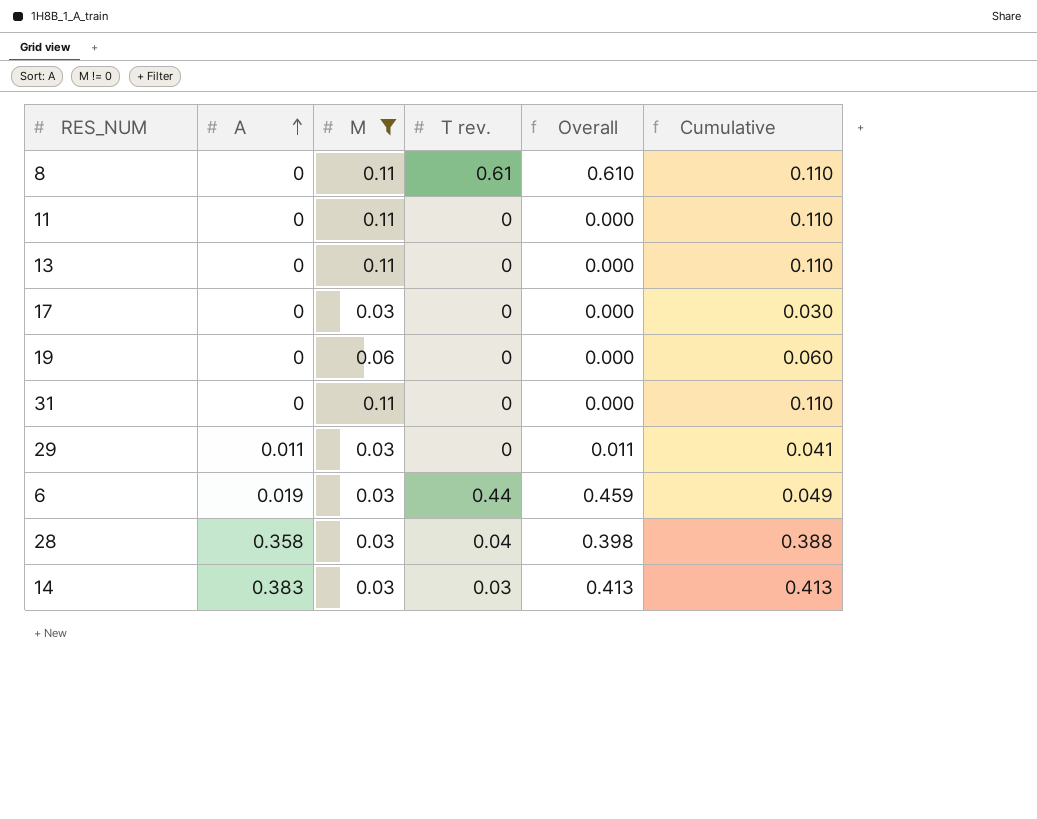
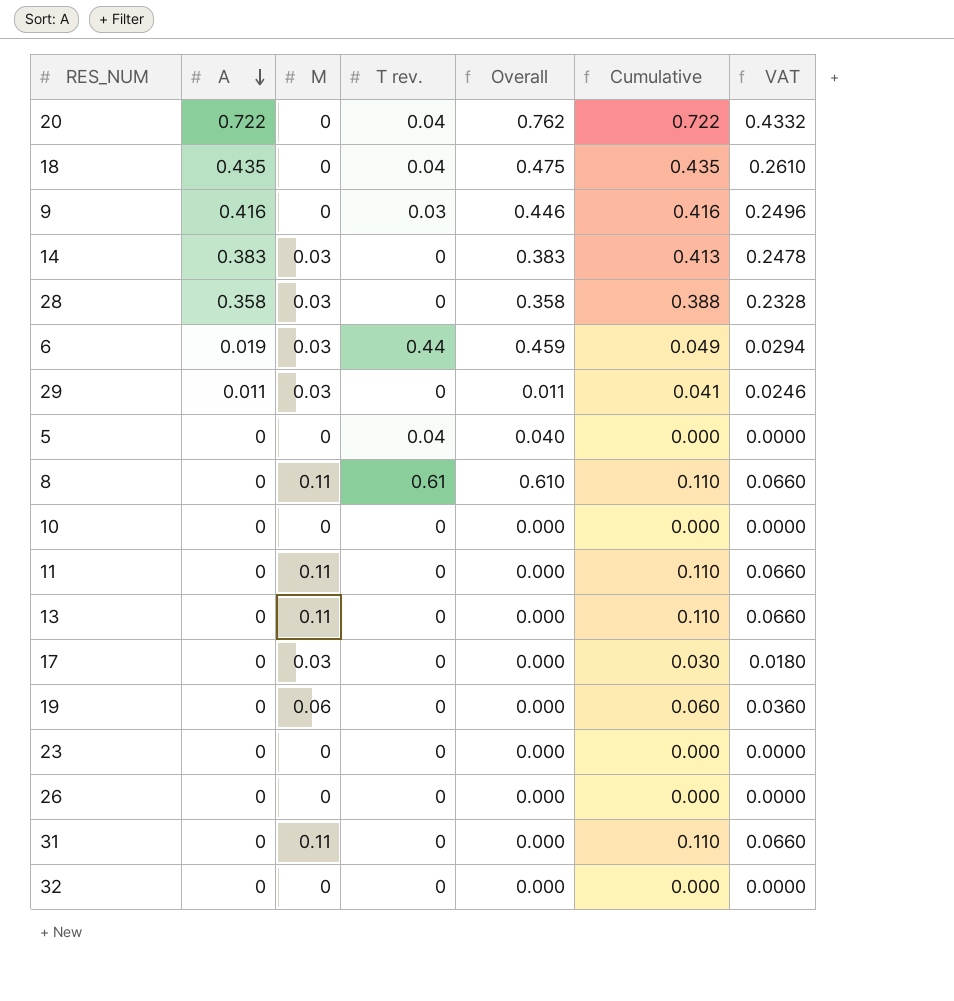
filter: M != 0 -> none
row order: A ascending -> A descending
column VAT | formula: none -> [Cumulative] * 0.6
14 | T rev.: 0.03 -> 0
14 | Overall: 0.413 -> 0.383
28 | T rev.: 0.04 -> 0
28 | Overall: 0.398 -> 0.358

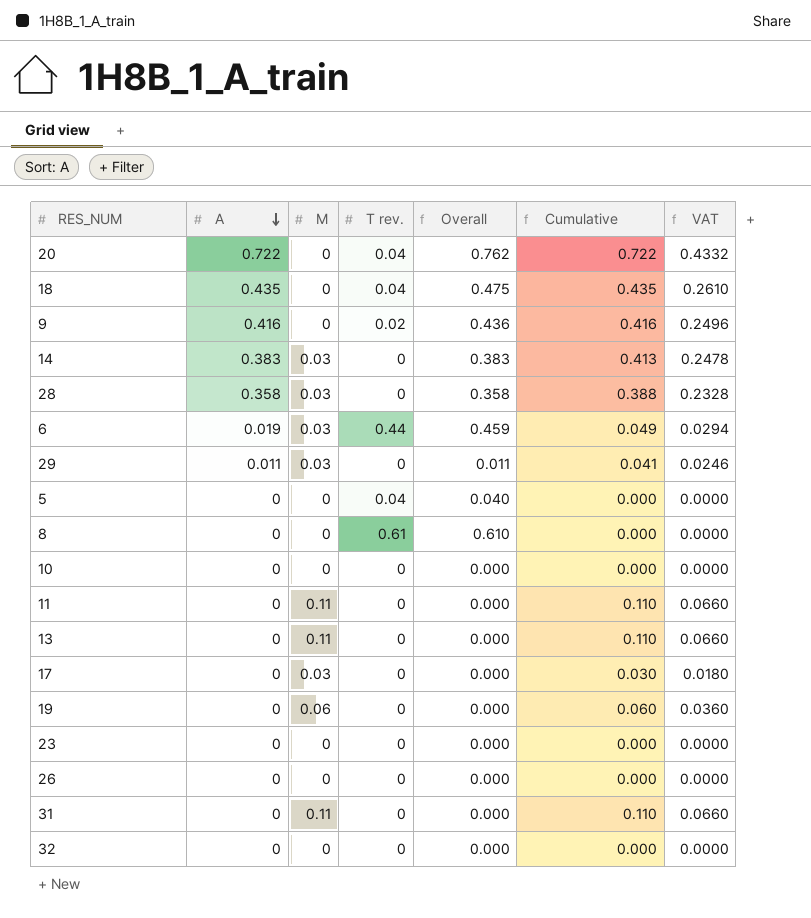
9 | T rev.: 0.03 -> 0.02
9 | Overall: 0.446 -> 0.436
8 | M: 0.11 -> 0
8 | Cumulative: 0.110 -> 0.000
8 | VAT: 0.0660 -> 0.0000

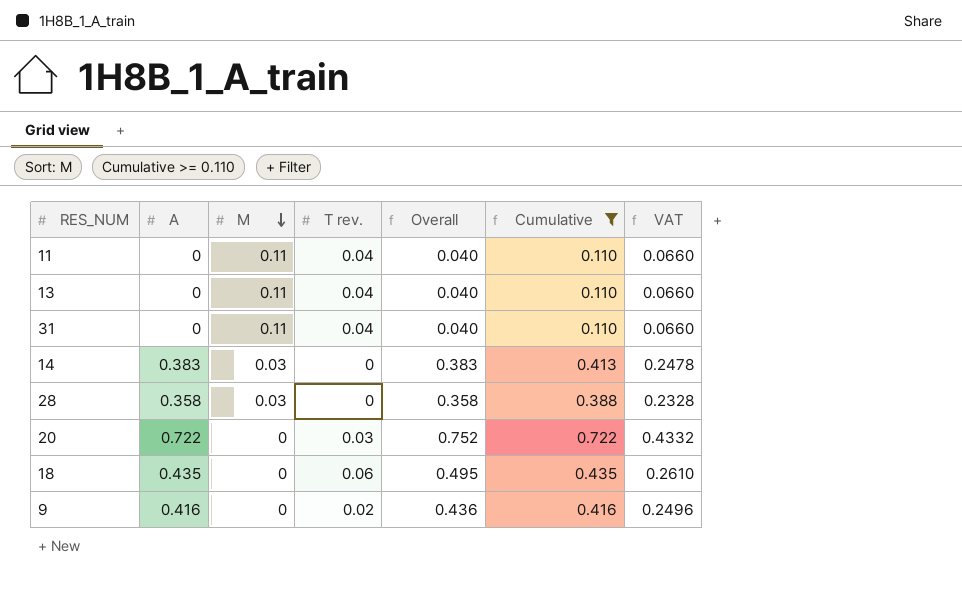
filter: none -> Cumulative >= 0.110
row order: A descending -> M descending
11 | T rev.: 0 -> 0.04
11 | Overall: 0.000 -> 0.040
13 | T rev.: 0 -> 0.04
13 | Overall: 0.000 -> 0.040
31 | T rev.: 0 -> 0.04
31 | Overall: 0.000 -> 0.040
20 | T rev.: 0.04 -> 0.03
20 | Overall: 0.762 -> 0.752
18 | T rev.: 0.04 -> 0.06
18 | Overall: 0.475 -> 0.495

